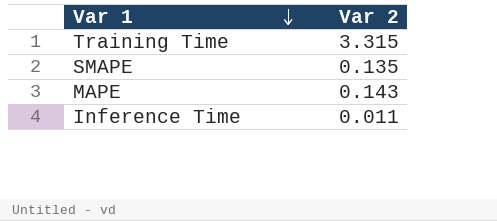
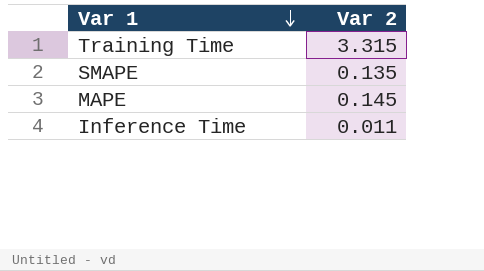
MAPE | Var 2: 0.143 -> 0.145

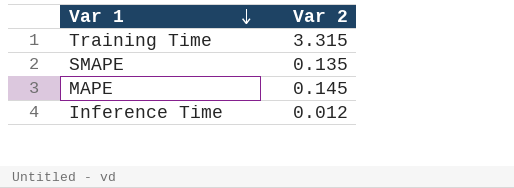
Inference Time | Var 2: 0.011 -> 0.012

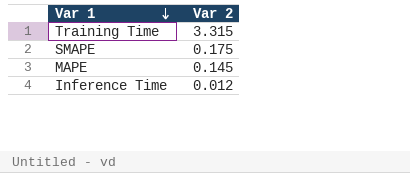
SMAPE | Var 2: 0.135 -> 0.175

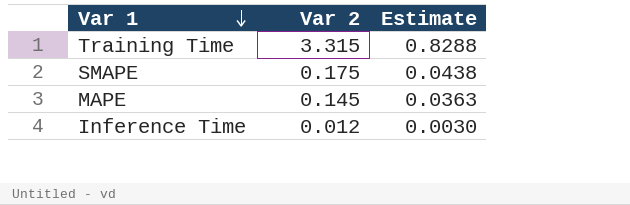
column Estimate | formula: none -> [Var 2] * 0.25

